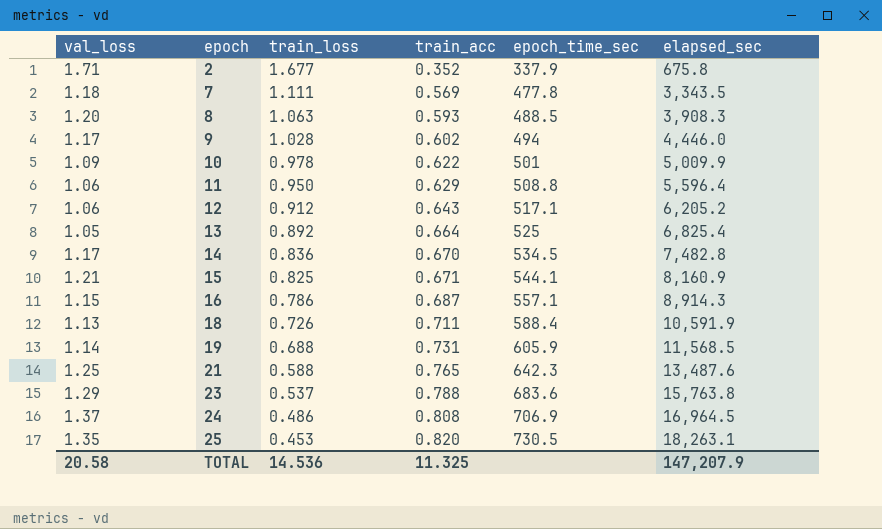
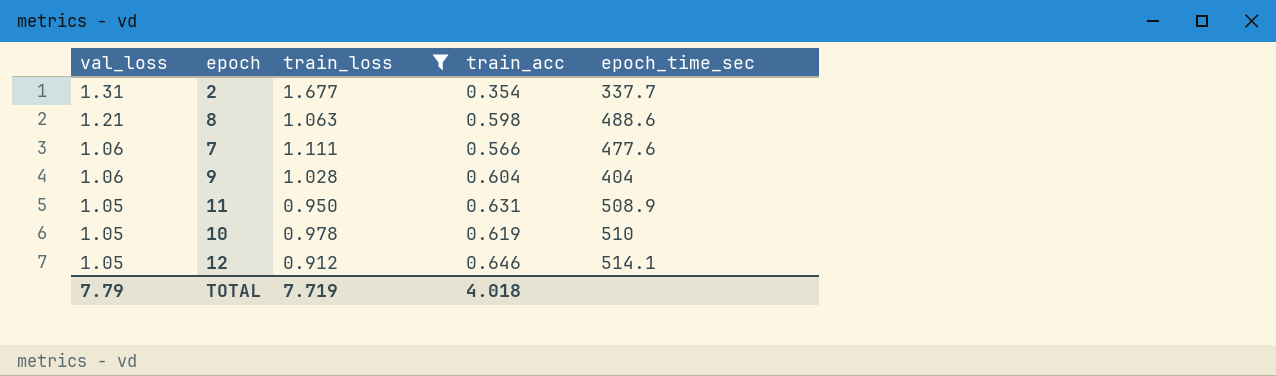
filter: none -> train_loss >= 0.912
row order: epoch ascending -> val_loss descending
column elapsed_sec | position: 6 -> none
2 | val_loss: 1.71 -> 1.31
2 | train_acc: 0.352 -> 0.354
2 | epoch_time_sec: 337.9 -> 337.7
8 | val_loss: 1.20 -> 1.21
8 | train_acc: 0.593 -> 0.598
8 | epoch_time_sec: 488.5 -> 488.6
7 | val_loss: 1.18 -> 1.06
7 | train_acc: 0.569 -> 0.566
7 | epoch_time_sec: 477.8 -> 477.6
9 | val_loss: 1.17 -> 1.06
9 | train_acc: 0.602 -> 0.604
9 | epoch_time_sec: 494 -> 404
11 | val_loss: 1.06 -> 1.05
11 | train_acc: 0.629 -> 0.631
11 | epoch_time_sec: 508.8 -> 508.9
10 | val_loss: 1.09 -> 1.05
10 | train_acc: 0.622 -> 0.619
10 | epoch_time_sec: 501 -> 510
12 | val_loss: 1.06 -> 1.05
12 | train_acc: 0.643 -> 0.646
12 | epoch_time_sec: 517.1 -> 514.1
TOTAL | val_loss: 20.58 -> 7.79
TOTAL | train_loss: 14.536 -> 7.719
TOTAL | train_acc: 11.325 -> 4.018

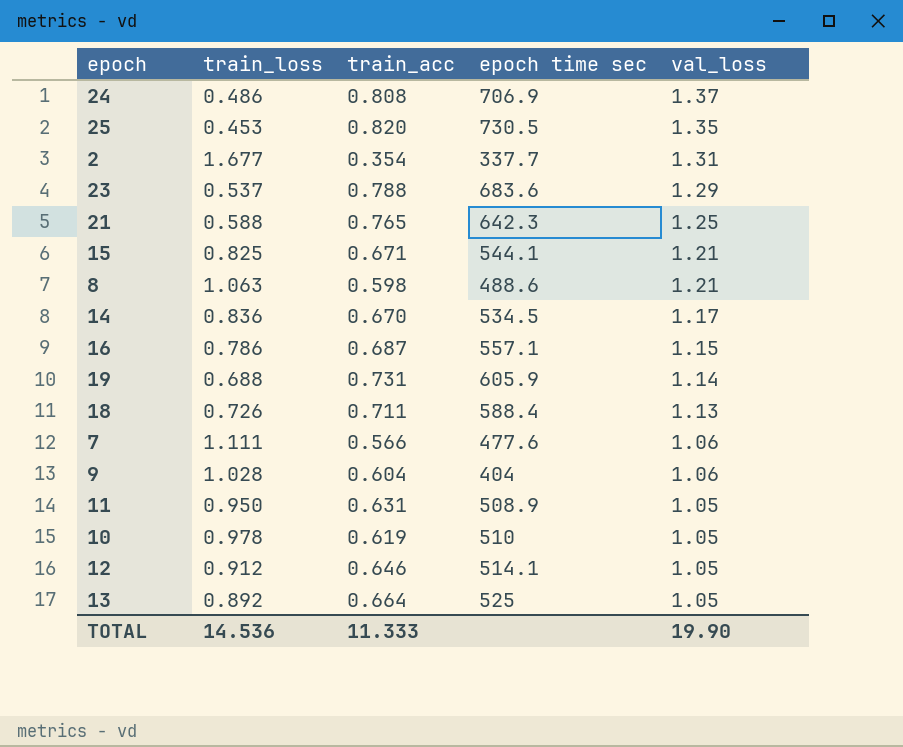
filter: train_loss >= 0.912 -> none
column name: epoch_time_sec -> epoch time sec
column val_loss | position: 1 -> 5
TOTAL | train_loss: 7.719 -> 14.536
TOTAL | train_acc: 4.018 -> 11.333
TOTAL | val_loss: 7.79 -> 19.90

